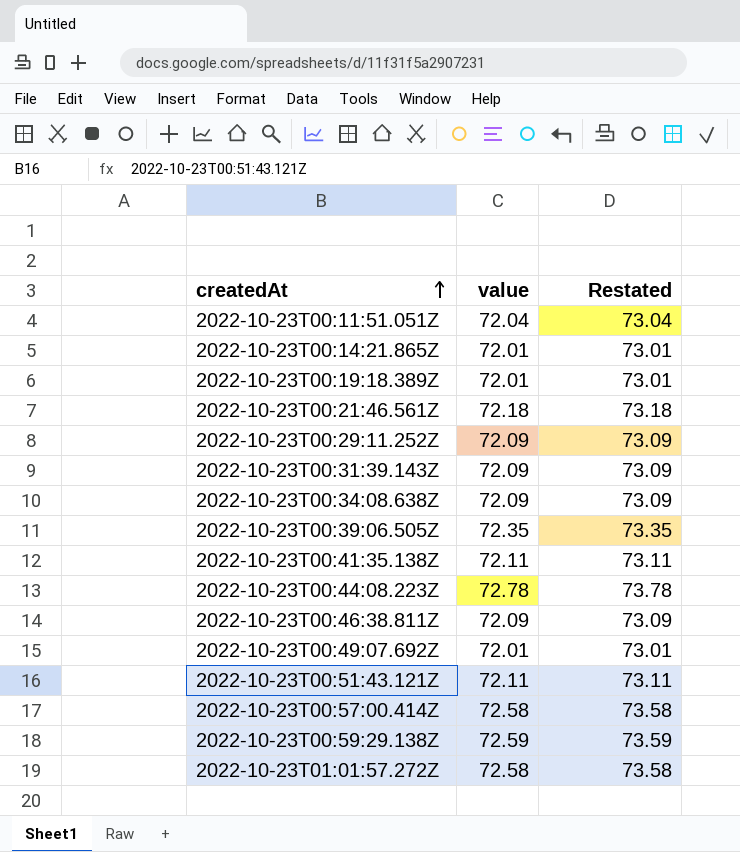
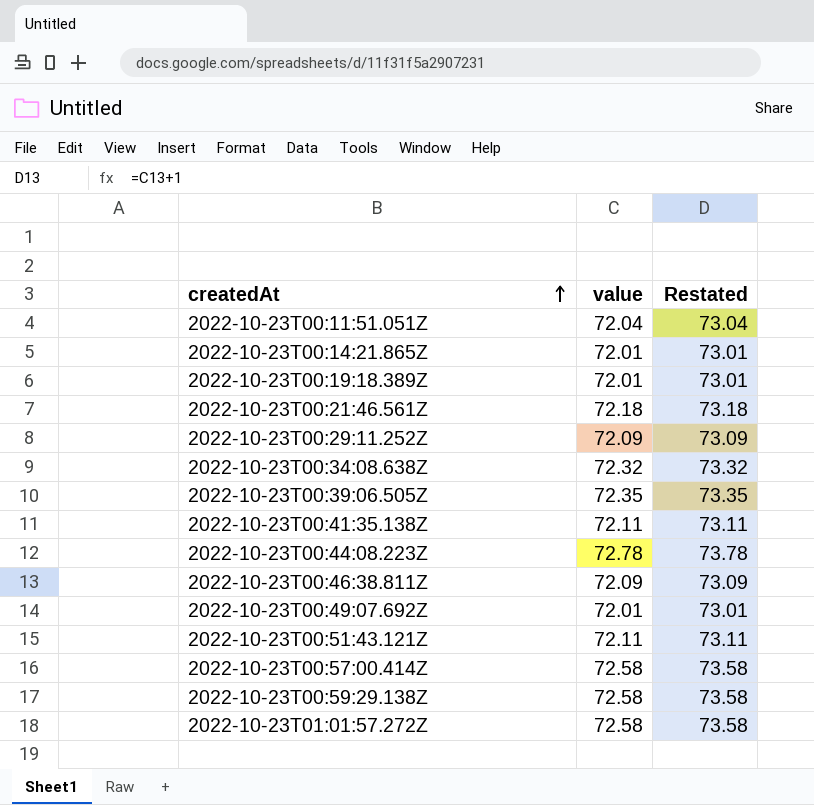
row 2022-10-23T00:31:39.143Z: 72.09 | 73.09 -> none
2022-10-23T00:34:08.638Z | value: 72.09 -> 72.32
2022-10-23T00:34:08.638Z | Restated: 73.09 -> 73.32
2022-10-23T00:59:29.138Z | value: 72.59 -> 72.58
2022-10-23T00:59:29.138Z | Restated: 73.59 -> 73.58

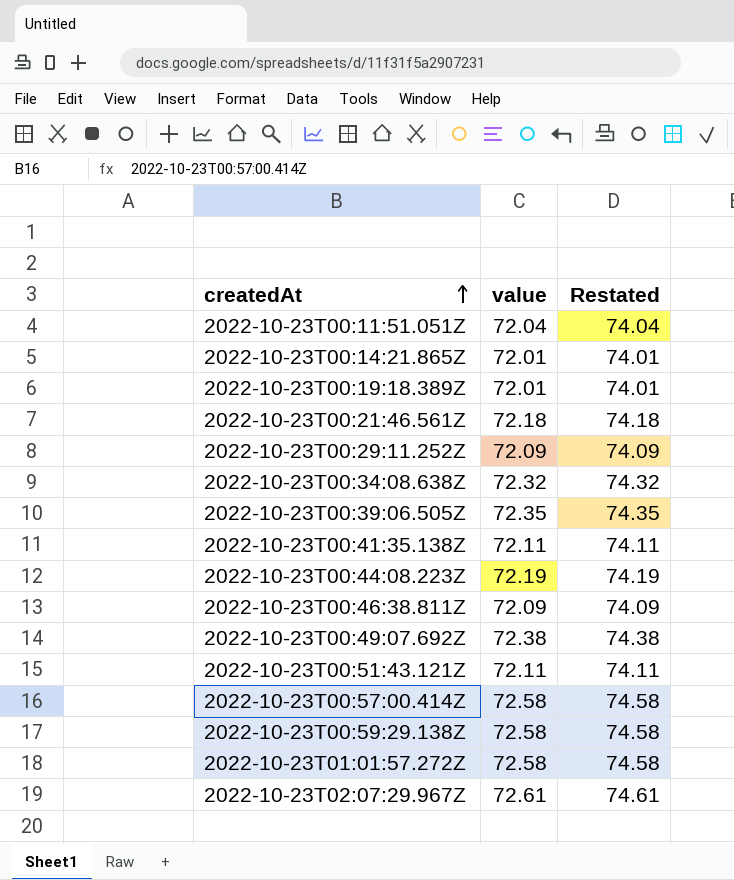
column Restated | formula: [value] + 1 -> [value] + 2
2022-10-23T00:44:08.223Z | value: 72.78 -> 72.19
2022-10-23T00:49:07.692Z | value: 72.01 -> 72.38
row 2022-10-23T02:07:29.967Z: none -> 72.61 | 74.61

